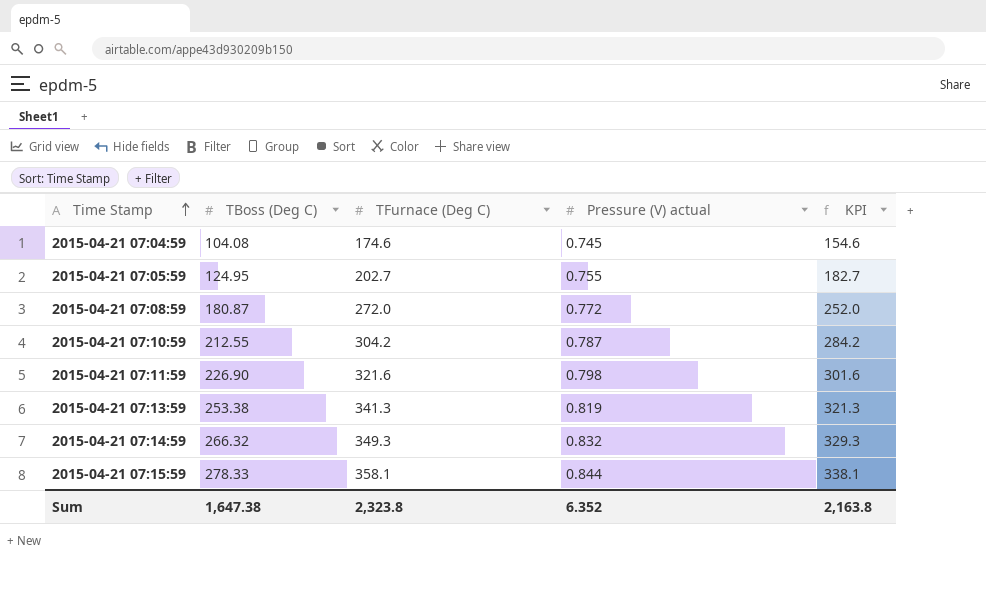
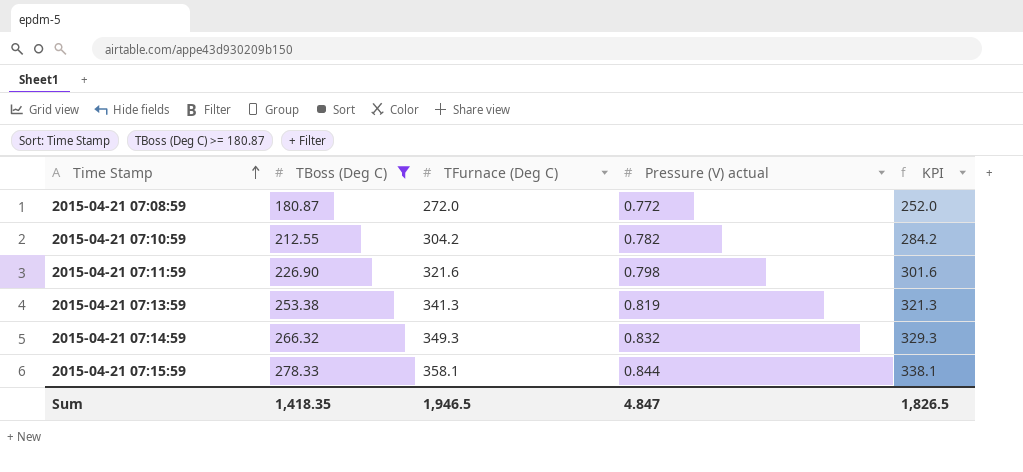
filter: none -> TBoss (Deg C) >= 180.87
2015-04-21 07:10:59 | Pressure (V) actual: 0.787 -> 0.782
Sum | TBoss (Deg C): 1,647.38 -> 1,418.35
Sum | TFurnace (Deg C): 2,323.8 -> 1,946.5
Sum | Pressure (V) actual: 6.352 -> 4.847
Sum | KPI: 2,163.8 -> 1,826.5

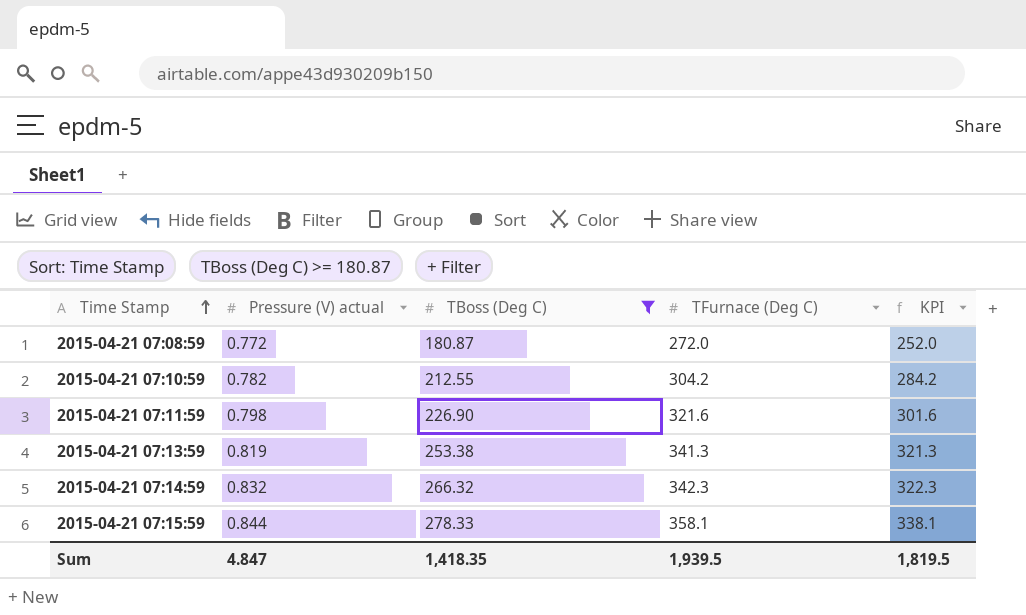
column Pressure (V) actual | position: 4 -> 2
2015-04-21 07:14:59 | TFurnace (Deg C): 349.3 -> 342.3
2015-04-21 07:14:59 | KPI: 329.3 -> 322.3
Sum | TFurnace (Deg C): 1,946.5 -> 1,939.5
Sum | KPI: 1,826.5 -> 1,819.5

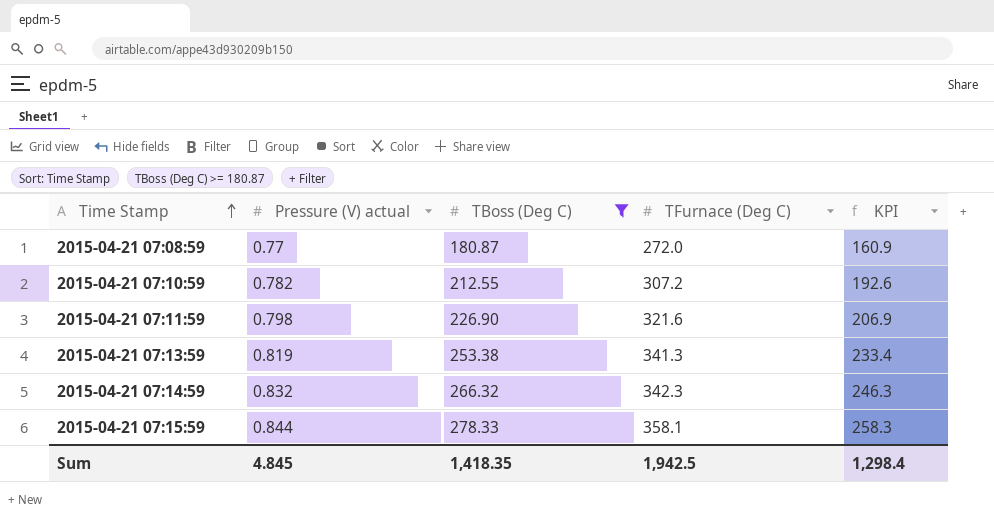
column KPI | formula: [TFurnace (Deg C)] - 20 -> [TBoss (Deg C)] - 20
2015-04-21 07:08:59 | Pressure (V) actual: 0.772 -> 0.77
2015-04-21 07:10:59 | TFurnace (Deg C): 304.2 -> 307.2
Sum | Pressure (V) actual: 4.847 -> 4.845
Sum | TFurnace (Deg C): 1,939.5 -> 1,942.5
Sum | KPI: 1,819.5 -> 1,298.4

